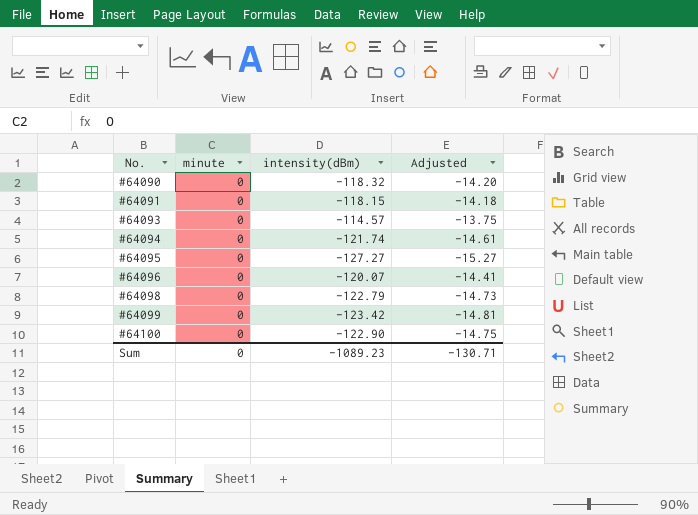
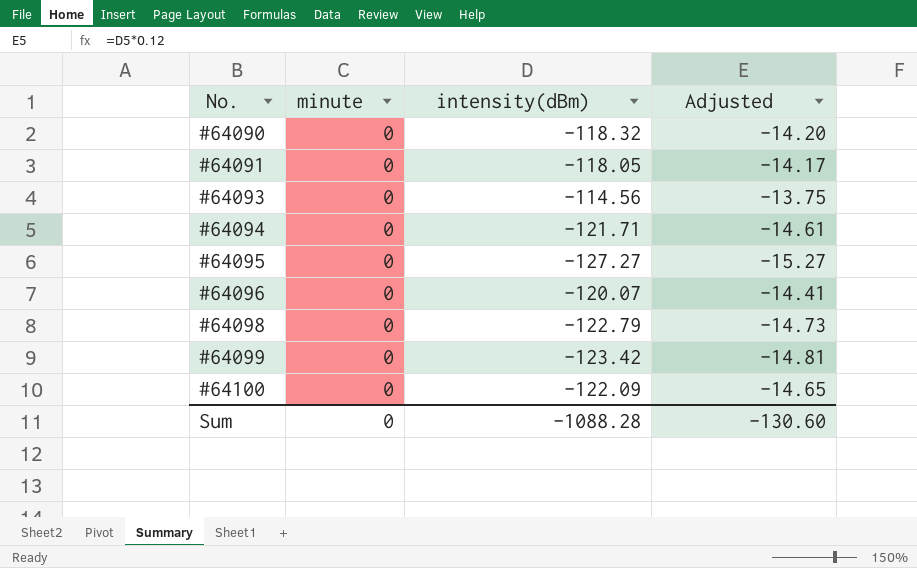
#64091 | intensity(dBm): -118.15 -> -118.05
#64091 | Adjusted: -14.18 -> -14.17
#64093 | intensity(dBm): -114.57 -> -114.56
#64094 | intensity(dBm): -121.74 -> -121.71
#64100 | intensity(dBm): -122.90 -> -122.09
#64100 | Adjusted: -14.75 -> -14.65
Sum | intensity(dBm): -1089.23 -> -1088.28
Sum | Adjusted: -130.71 -> -130.60

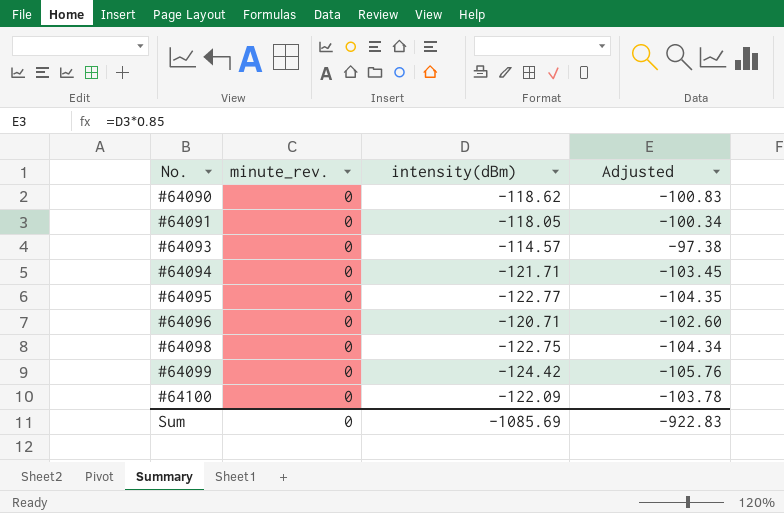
column name: minute -> minute_rev.
column Adjusted | formula: [intensity(dBm)] * 0.12 -> [intensity(dBm)] * 0.85
#64090 | intensity(dBm): -118.32 -> -118.62
#64093 | intensity(dBm): -114.56 -> -114.57
#64095 | intensity(dBm): -127.27 -> -122.77
#64096 | intensity(dBm): -120.07 -> -120.71
#64098 | intensity(dBm): -122.79 -> -122.75
#64099 | intensity(dBm): -123.42 -> -124.42
Sum | intensity(dBm): -1088.28 -> -1085.69
Sum | Adjusted: -130.60 -> -922.83

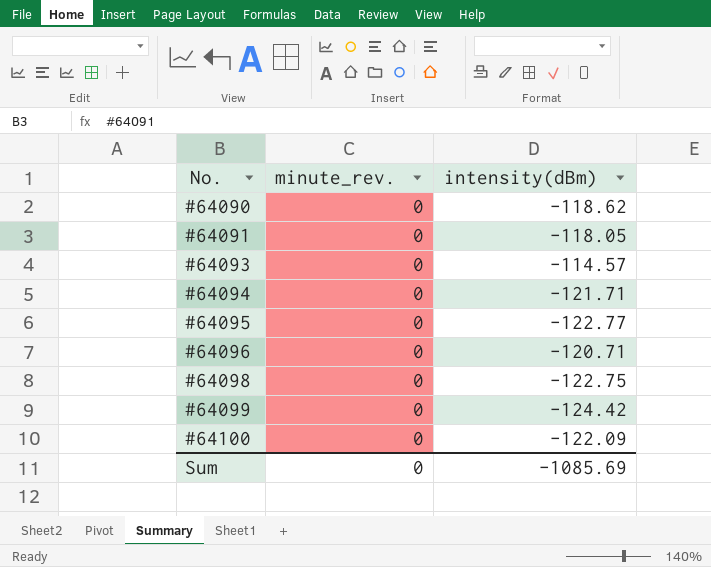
column Adjusted | formula: [intensity(dBm)] * 0.85 -> none

